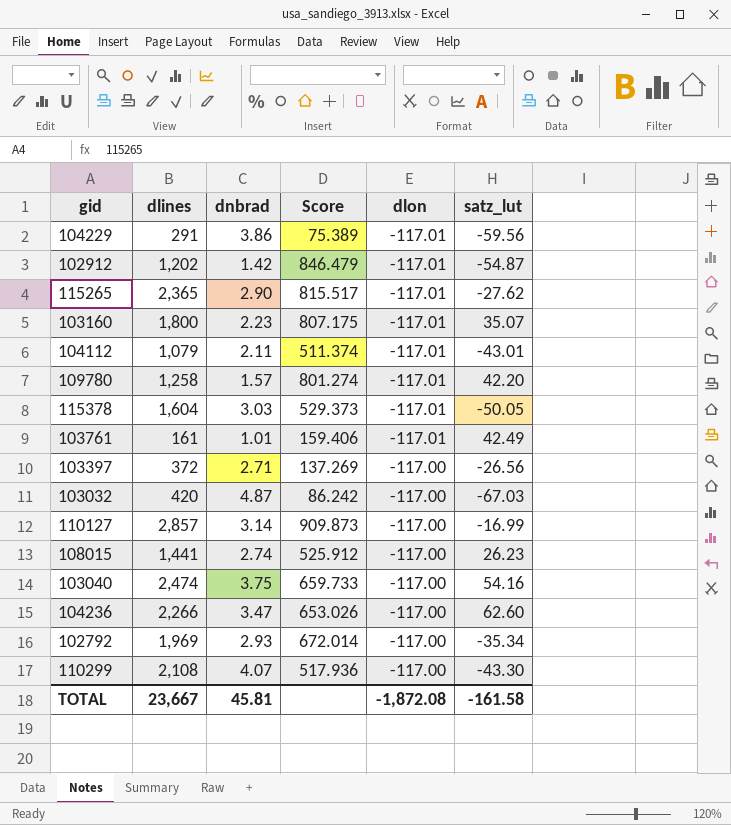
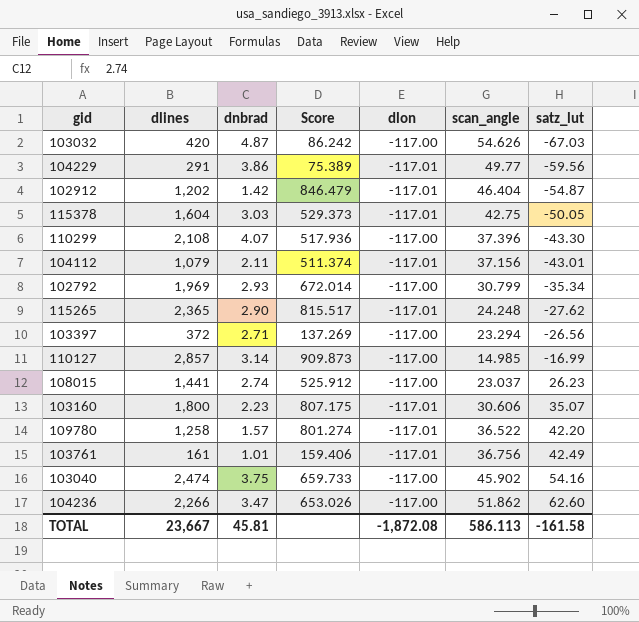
row order: dlon ascending -> satz_lut ascending
column scan_angle | position: none -> 6

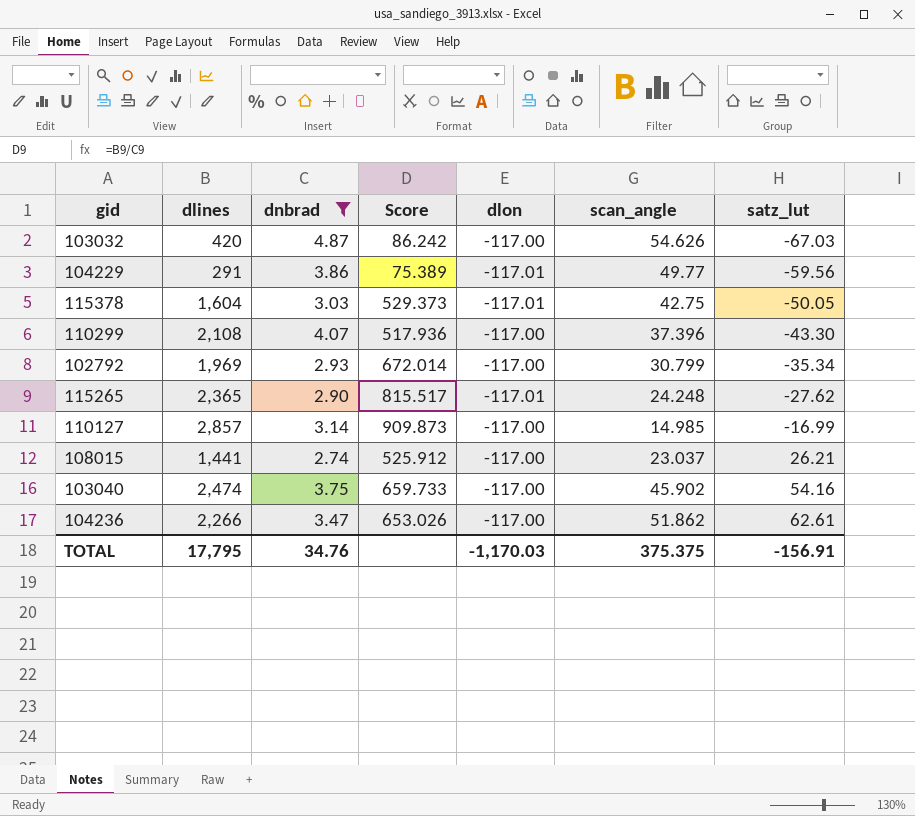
filter: none -> dnbrad >= 2.74
108015 | satz_lut: 26.23 -> 26.21
104236 | satz_lut: 62.60 -> 62.61
TOTAL | dlines: 23,667 -> 17,795
TOTAL | dnbrad: 45.81 -> 34.76
TOTAL | dlon: -1,872.08 -> -1,170.03
TOTAL | scan_angle: 586.113 -> 375.375
TOTAL | satz_lut: -161.58 -> -156.91

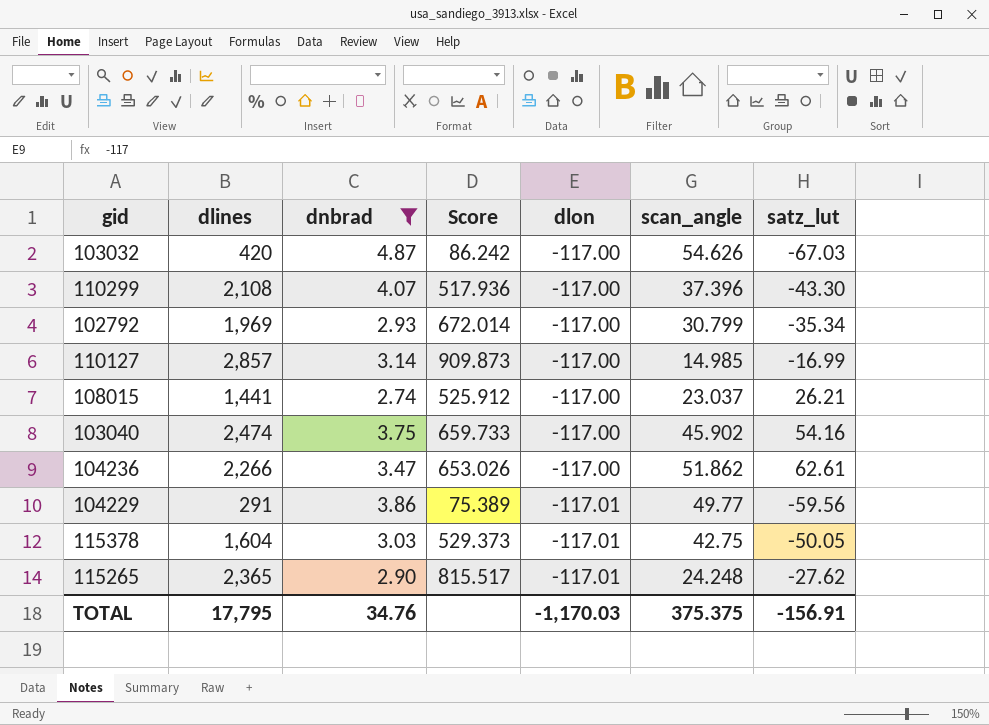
row order: satz_lut ascending -> dlon descending

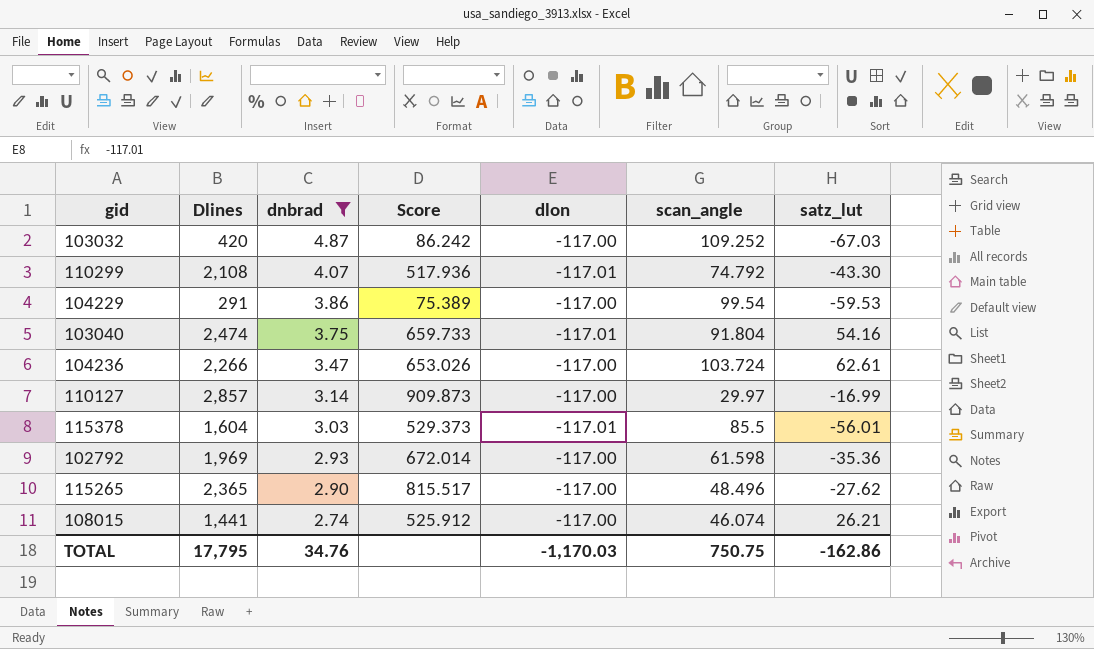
row order: dlon descending -> dnbrad descending
column name: dlines -> Dlines
103032 | scan_angle: 54.626 -> 109.252
110299 | dlon: -117.00 -> -117.01
110299 | scan_angle: 37.396 -> 74.792
104229 | dlon: -117.01 -> -117.00
104229 | scan_angle: 49.77 -> 99.54
104229 | satz_lut: -59.56 -> -59.53
103040 | dlon: -117.00 -> -117.01
103040 | scan_angle: 45.902 -> 91.804
104236 | scan_angle: 51.862 -> 103.724
110127 | scan_angle: 14.985 -> 29.97
115378 | scan_angle: 42.75 -> 85.5
115378 | satz_lut: -50.05 -> -56.01
102792 | scan_angle: 30.799 -> 61.598
102792 | satz_lut: -35.34 -> -35.36
115265 | dlon: -117.01 -> -117.00
115265 | scan_angle: 24.248 -> 48.496
108015 | scan_angle: 23.037 -> 46.074
TOTAL | scan_angle: 375.375 -> 750.75
TOTAL | satz_lut: -156.91 -> -162.86

